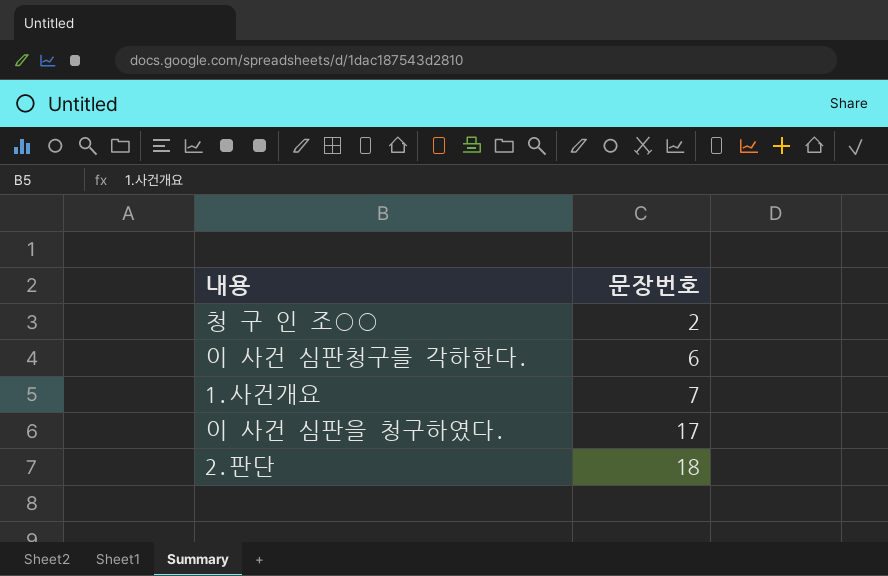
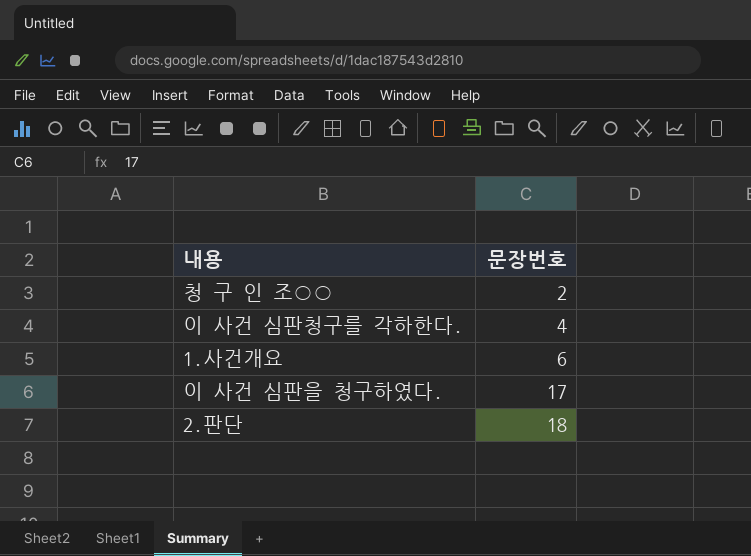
이 사건 심판청구를 각하한다. | 문장번호: 6 -> 4
1.사건개요 | 문장번호: 7 -> 6

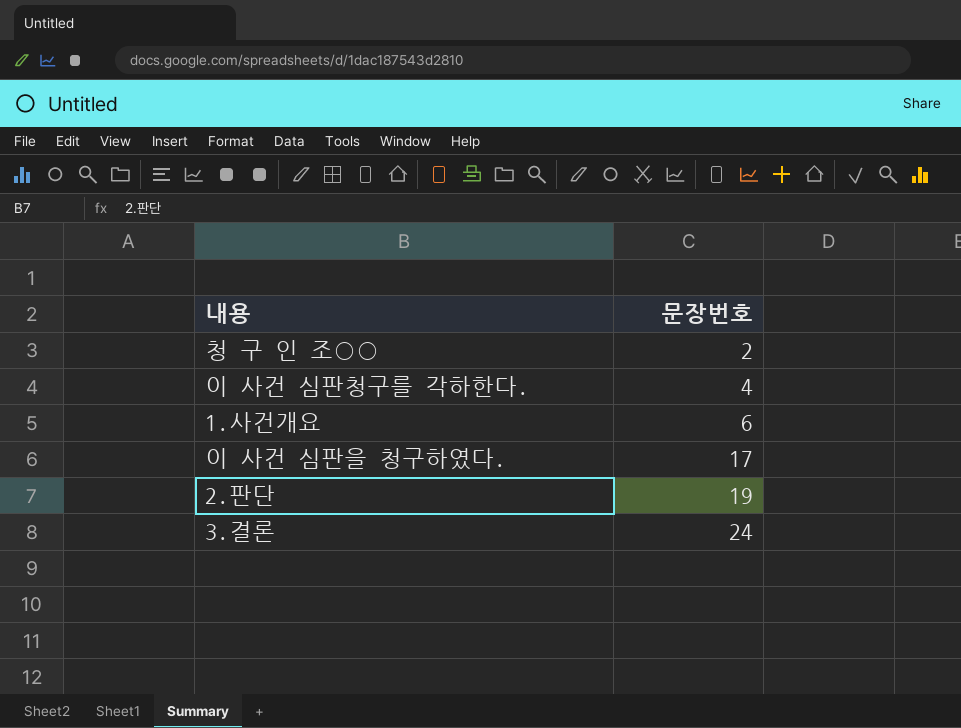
2.판단 | 문장번호: 18 -> 19
row 3.결론: none -> 24

